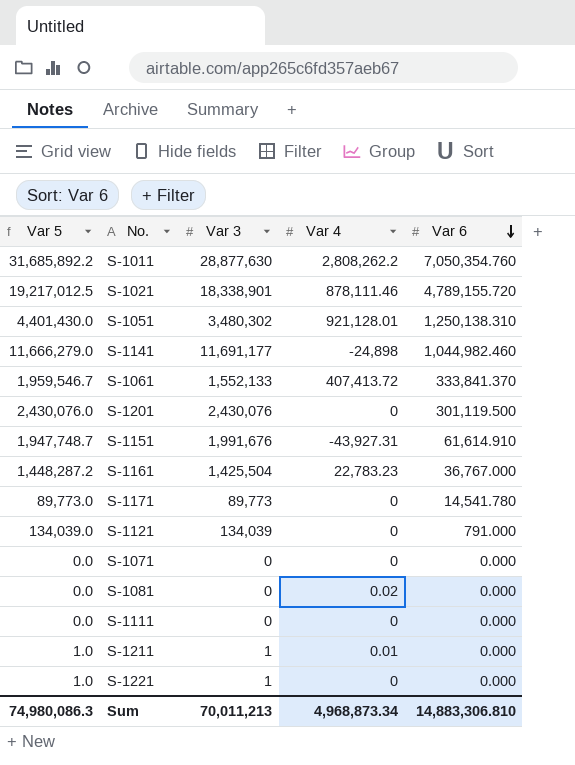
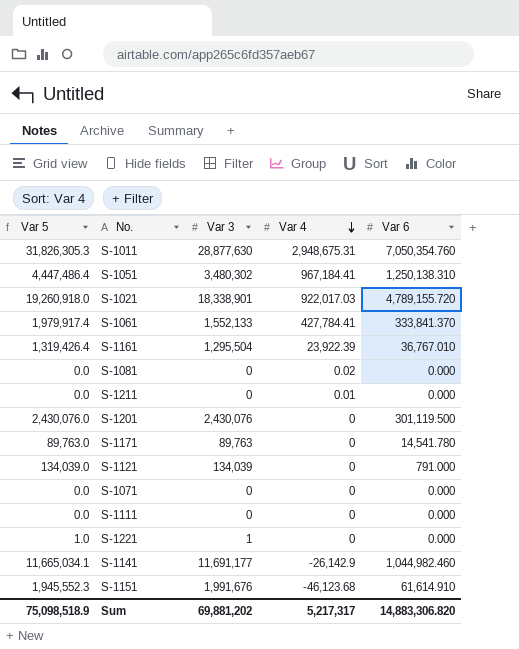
row order: Var 6 descending -> Var 4 descending
S-1011 | Var 5: 31,685,892.2 -> 31,826,305.3
S-1011 | Var 4: 2,808,262.2 -> 2,948,675.31
S-1051 | Var 5: 4,401,430.0 -> 4,447,486.4
S-1051 | Var 4: 921,128.01 -> 967,184.41
S-1021 | Var 5: 19,217,012.5 -> 19,260,918.0
S-1021 | Var 4: 878,111.46 -> 922,017.03
S-1061 | Var 5: 1,959,546.7 -> 1,979,917.4
S-1061 | Var 4: 407,413.72 -> 427,784.41
S-1161 | Var 5: 1,448,287.2 -> 1,319,426.4
S-1161 | Var 3: 1,425,504 -> 1,295,504
S-1161 | Var 4: 22,783.23 -> 23,922.39
S-1161 | Var 6: 36,767.000 -> 36,767.010
S-1211 | Var 5: 1.0 -> 0.0
S-1211 | Var 3: 1 -> 0
S-1171 | Var 5: 89,773.0 -> 89,763.0
S-1171 | Var 3: 89,773 -> 89,763
S-1141 | Var 5: 11,666,279.0 -> 11,665,034.1
S-1141 | Var 4: -24,898 -> -26,142.9
S-1151 | Var 5: 1,947,748.7 -> 1,945,552.3
S-1151 | Var 4: -43,927.31 -> -46,123.68
Sum | Var 5: 74,980,086.3 -> 75,098,518.9
Sum | Var 3: 70,011,213 -> 69,881,202
Sum | Var 4: 4,968,873.34 -> 5,217,317
Sum | Var 6: 14,883,306.810 -> 14,883,306.820

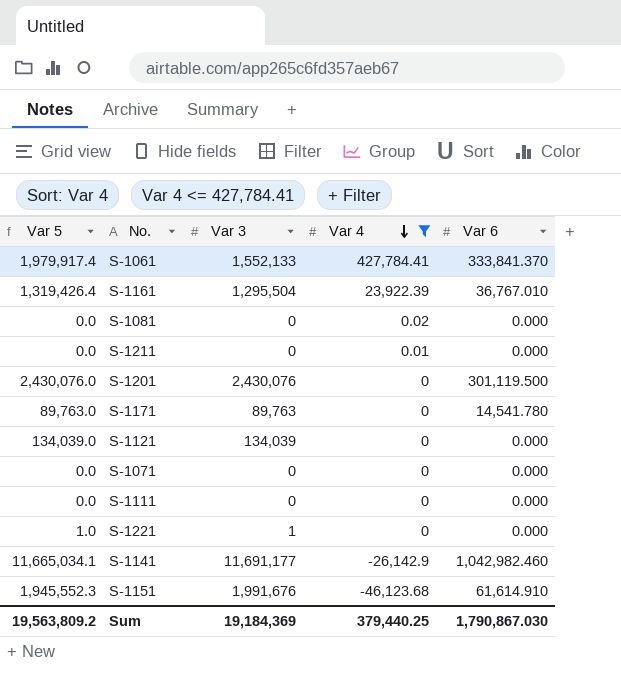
filter: none -> Var 4 <= 427,784.41
S-1121 | Var 6: 791.000 -> 0.000
S-1141 | Var 6: 1,044,982.460 -> 1,042,982.460
Sum | Var 5: 75,098,518.9 -> 19,563,809.2
Sum | Var 3: 69,881,202 -> 19,184,369
Sum | Var 4: 5,217,317 -> 379,440.25
Sum | Var 6: 14,883,306.820 -> 1,790,867.030

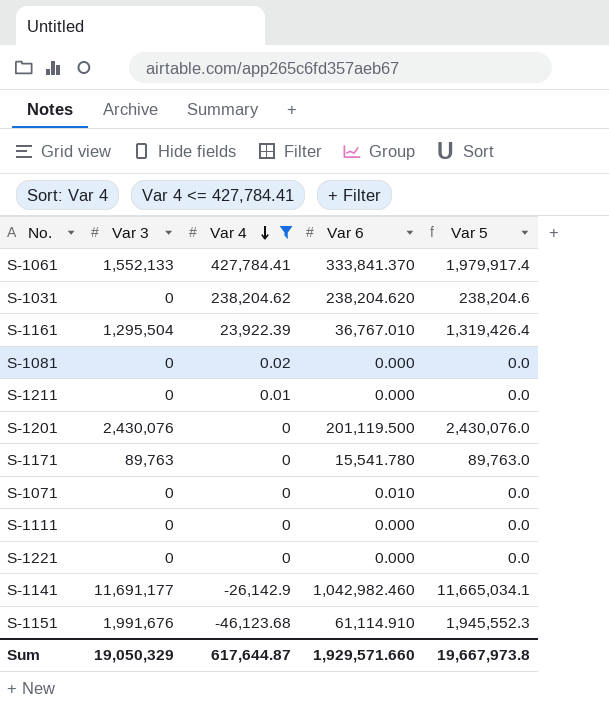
column Var 5 | position: 1 -> 5
row S-1121: 134,039.0 | 134,039 | 0 | 0.000 -> none
row S-1031: none -> 0 | 238,204.62 | 238,204.620 | 238,204.6
S-1201 | Var 6: 301,119.500 -> 201,119.500
S-1171 | Var 6: 14,541.780 -> 15,541.780
S-1071 | Var 6: 0.000 -> 0.010
S-1221 | Var 3: 1 -> 0
S-1221 | Var 5: 1.0 -> 0.0
S-1151 | Var 6: 61,614.910 -> 61,114.910
Sum | Var 3: 19,184,369 -> 19,050,329
Sum | Var 4: 379,440.25 -> 617,644.87
Sum | Var 6: 1,790,867.030 -> 1,929,571.660
Sum | Var 5: 19,563,809.2 -> 19,667,973.8

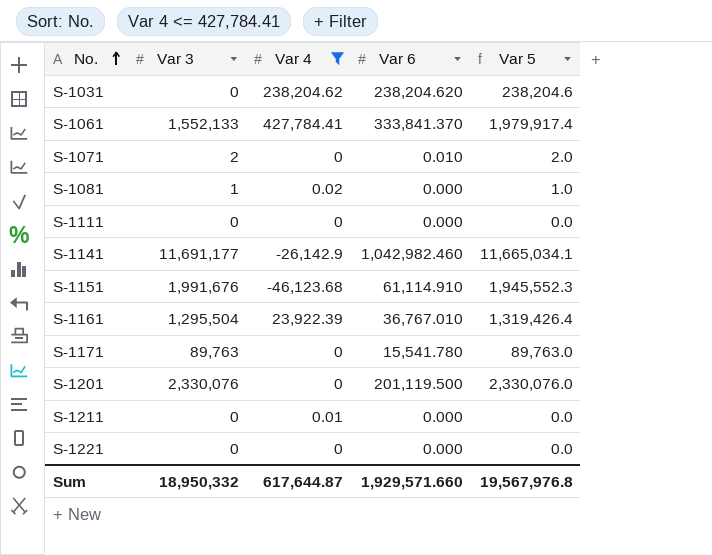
row order: Var 4 descending -> No. ascending
S-1071 | Var 3: 0 -> 2
S-1071 | Var 5: 0.0 -> 2.0
S-1081 | Var 3: 0 -> 1
S-1081 | Var 5: 0.0 -> 1.0
S-1201 | Var 3: 2,430,076 -> 2,330,076
S-1201 | Var 5: 2,430,076.0 -> 2,330,076.0
Sum | Var 3: 19,050,329 -> 18,950,332
Sum | Var 5: 19,667,973.8 -> 19,567,976.8

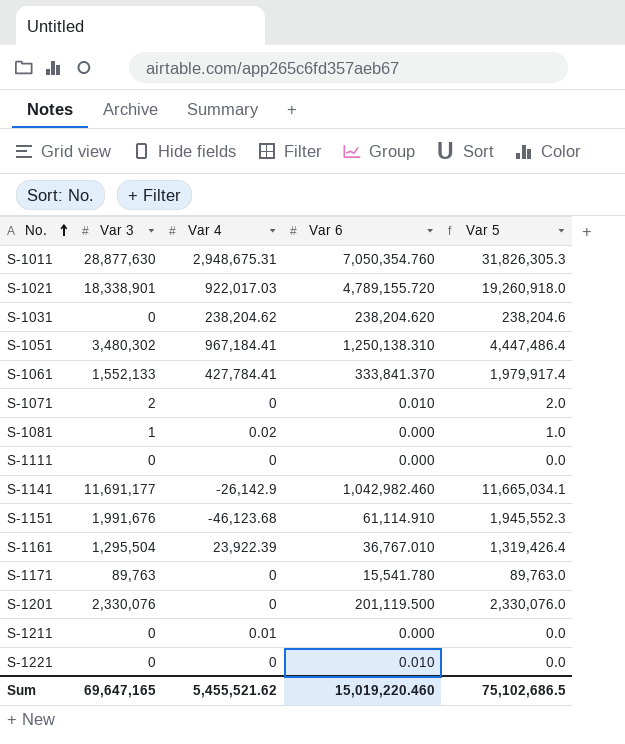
filter: Var 4 <= 427,784.41 -> none
S-1221 | Var 6: 0.000 -> 0.010
Sum | Var 3: 18,950,332 -> 69,647,165
Sum | Var 4: 617,644.87 -> 5,455,521.62
Sum | Var 6: 1,929,571.660 -> 15,019,220.460
Sum | Var 5: 19,567,976.8 -> 75,102,686.5

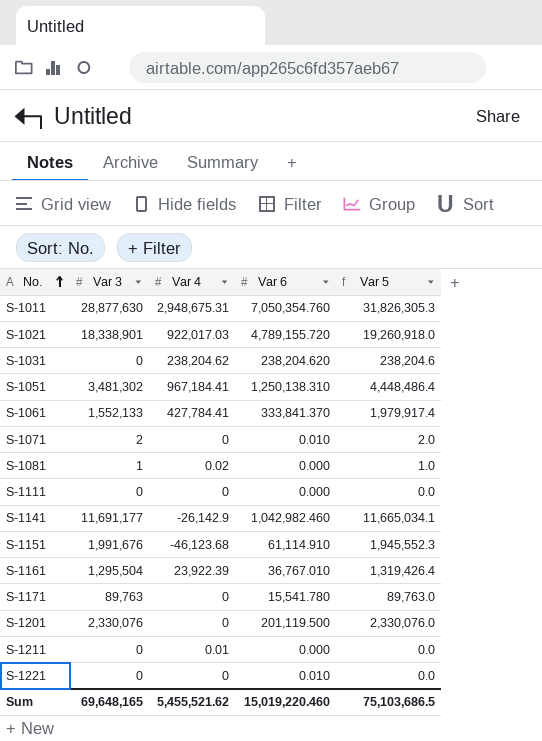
S-1051 | Var 3: 3,480,302 -> 3,481,302
S-1051 | Var 5: 4,447,486.4 -> 4,448,486.4
Sum | Var 3: 69,647,165 -> 69,648,165
Sum | Var 5: 75,102,686.5 -> 75,103,686.5

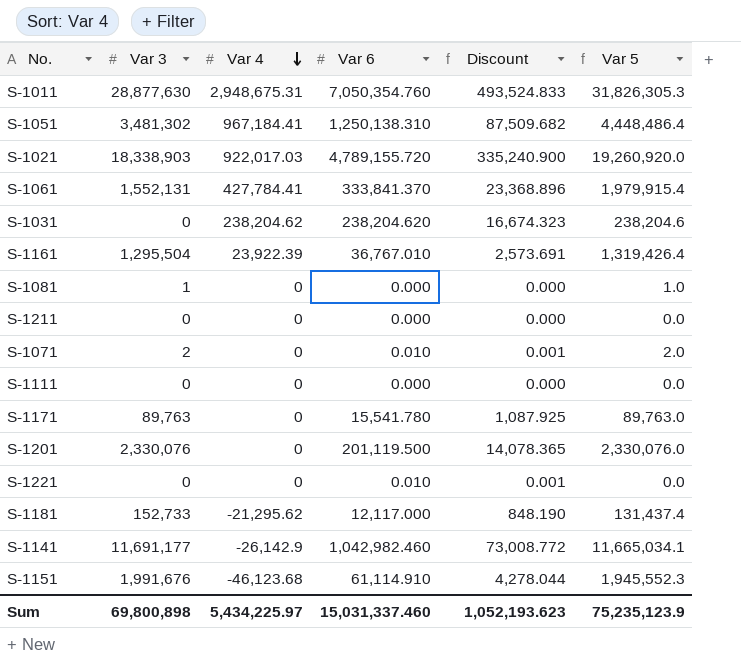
row order: No. ascending -> Var 4 descending
column Discount | formula: none -> [Var 6] * 0.07
S-1021 | Var 3: 18,338,901 -> 18,338,903
S-1021 | Var 5: 19,260,918.0 -> 19,260,920.0
S-1061 | Var 3: 1,552,133 -> 1,552,131
S-1061 | Var 5: 1,979,917.4 -> 1,979,915.4
S-1081 | Var 4: 0.02 -> 0
S-1211 | Var 4: 0.01 -> 0
row S-1181: none -> 152,733 | -21,295.62 | 12,117.000 | 848.190 | 131,437.4
Sum | Var 3: 69,648,165 -> 69,800,898
Sum | Var 4: 5,455,521.62 -> 5,434,225.97
Sum | Var 6: 15,019,220.460 -> 15,031,337.460
Sum | Var 5: 75,103,686.5 -> 75,235,123.9

